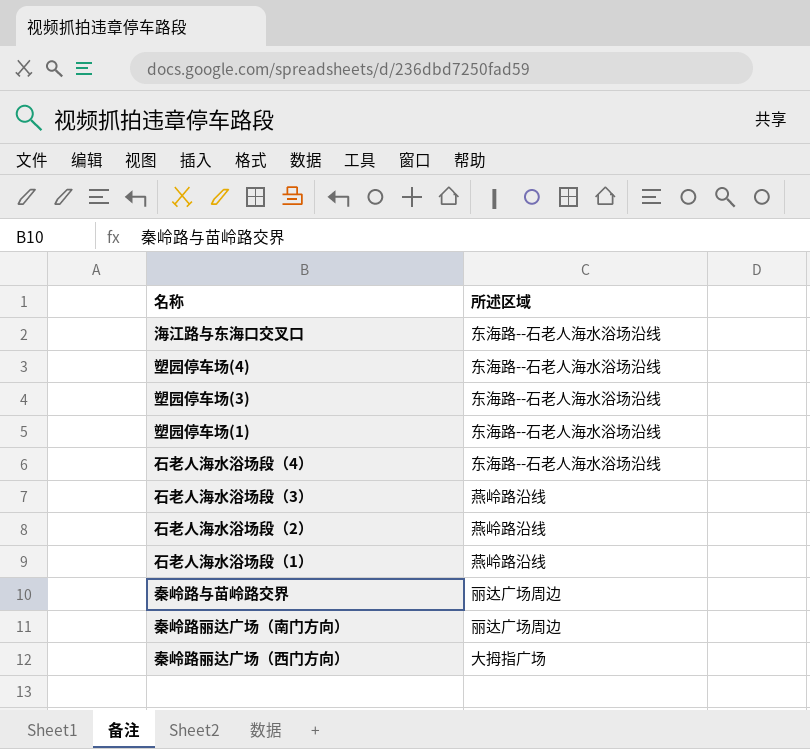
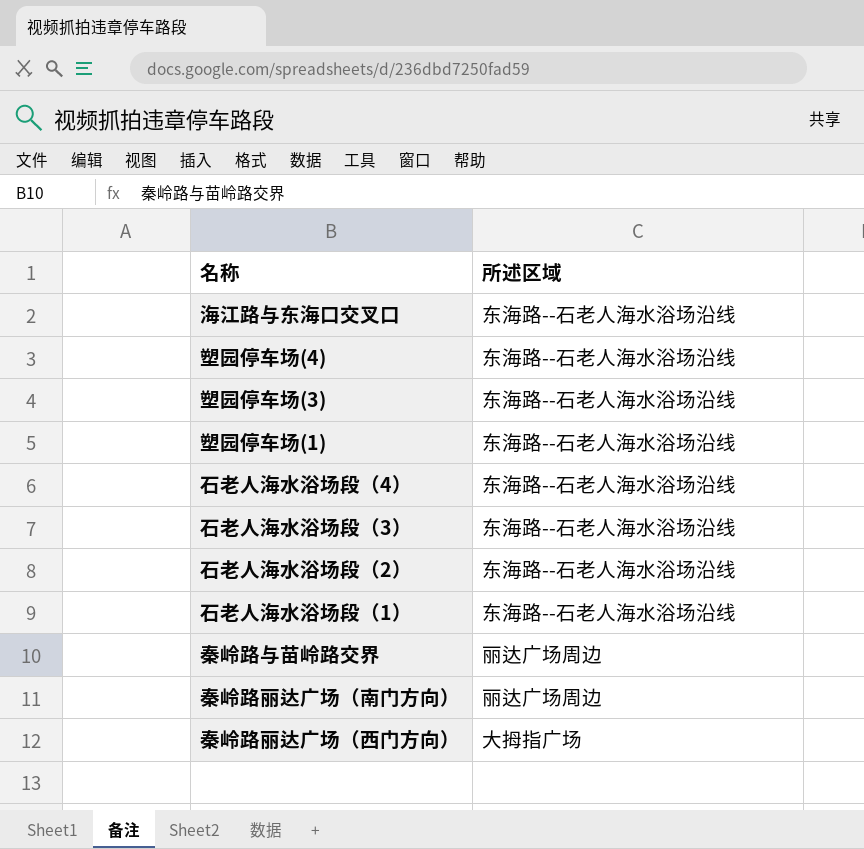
石老人海水浴场段（3） | 所述区域: 燕岭路沿线 -> 东海路--石老人海水浴场沿线
石老人海水浴场段（2） | 所述区域: 燕岭路沿线 -> 东海路--石老人海水浴场沿线
石老人海水浴场段（1） | 所述区域: 燕岭路沿线 -> 东海路--石老人海水浴场沿线

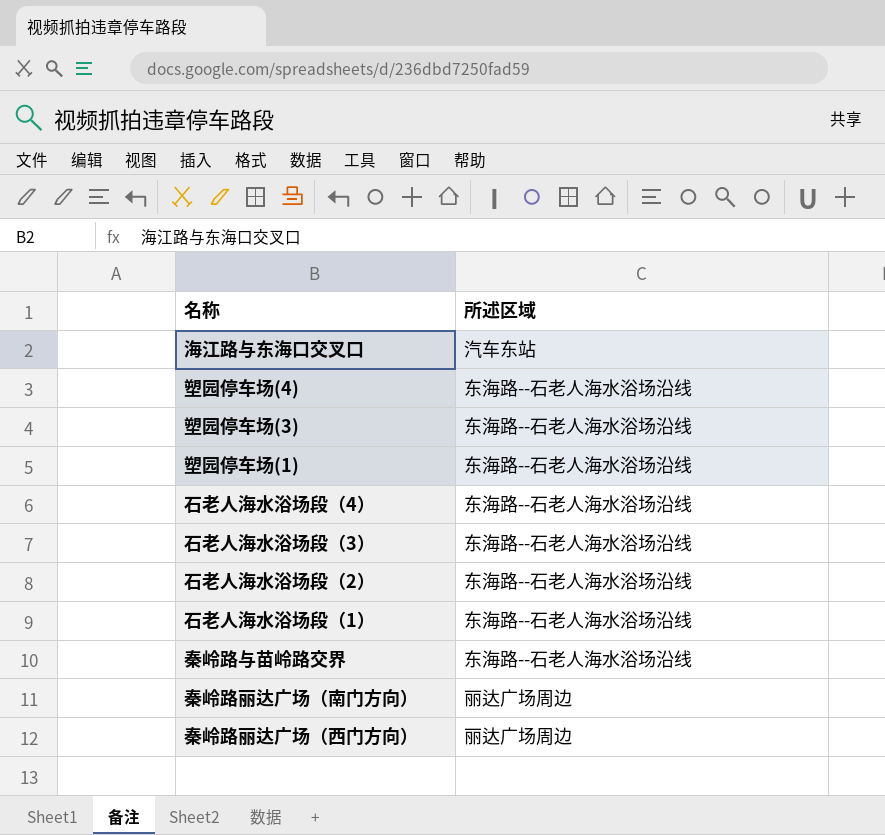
海江路与东海口交叉口 | 所述区域: 东海路--石老人海水浴场沿线 -> 汽车东站
秦岭路与苗岭路交界 | 所述区域: 丽达广场周边 -> 东海路--石老人海水浴场沿线
秦岭路丽达广场（西门方向） | 所述区域: 大拇指广场 -> 丽达广场周边

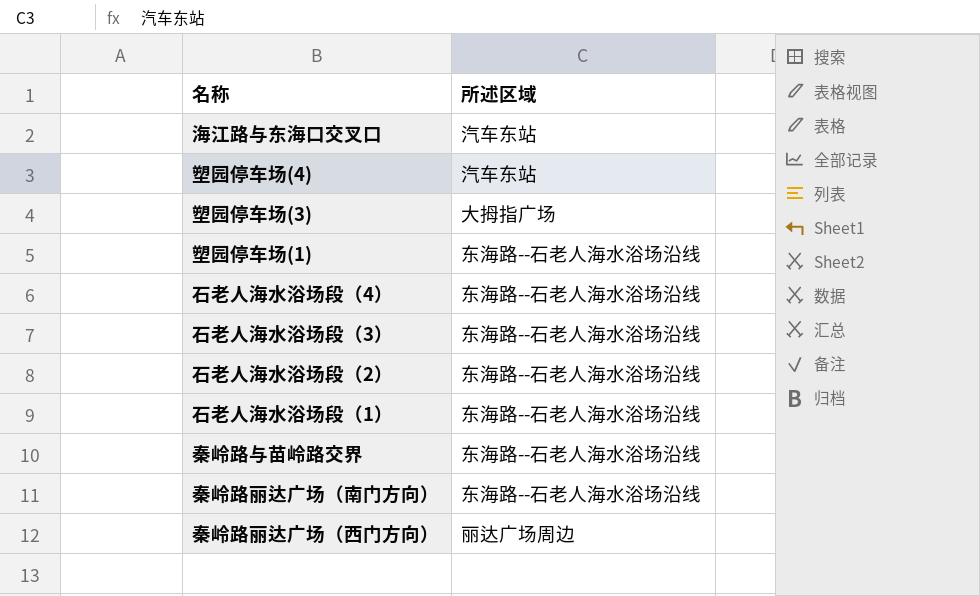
塑园停车场(4) | 所述区域: 东海路--石老人海水浴场沿线 -> 汽车东站
塑园停车场(3) | 所述区域: 东海路--石老人海水浴场沿线 -> 大拇指广场
秦岭路丽达广场（南门方向） | 所述区域: 丽达广场周边 -> 东海路--石老人海水浴场沿线

